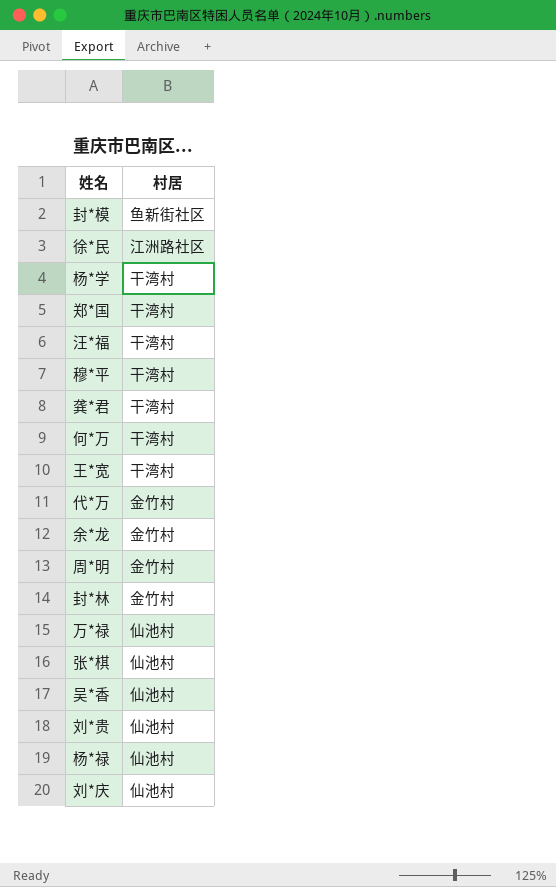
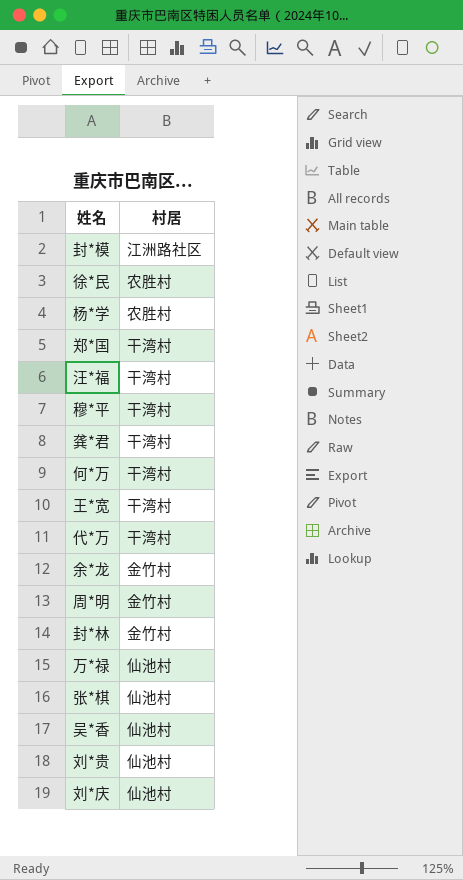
row 杨*禄: 仙池村 -> none
封*模 | 村居: 鱼新街社区 -> 江洲路社区
徐*民 | 村居: 江洲路社区 -> 农胜村
杨*学 | 村居: 干湾村 -> 农胜村
代*万 | 村居: 金竹村 -> 干湾村

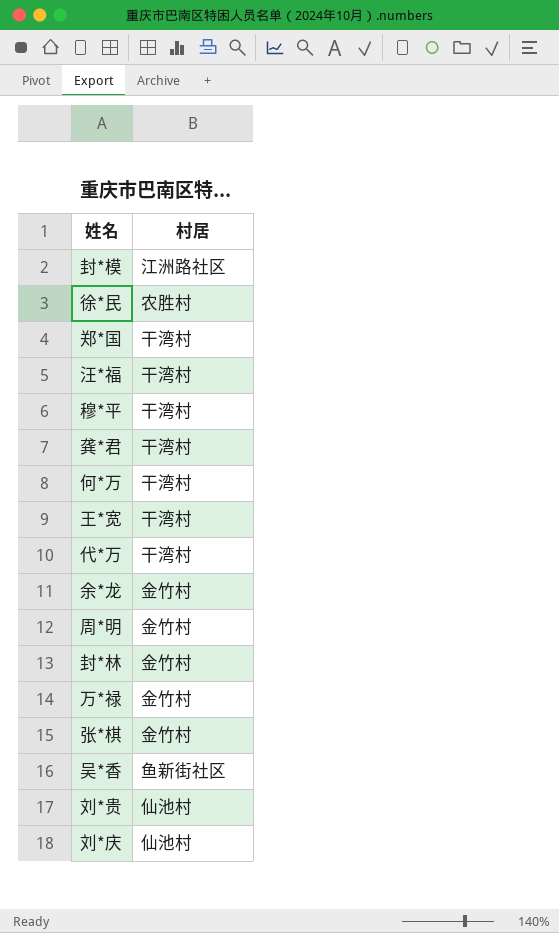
row 杨*学: 农胜村 -> none
万*禄 | 村居: 仙池村 -> 金竹村
张*棋 | 村居: 仙池村 -> 金竹村
吴*香 | 村居: 仙池村 -> 鱼新街社区

